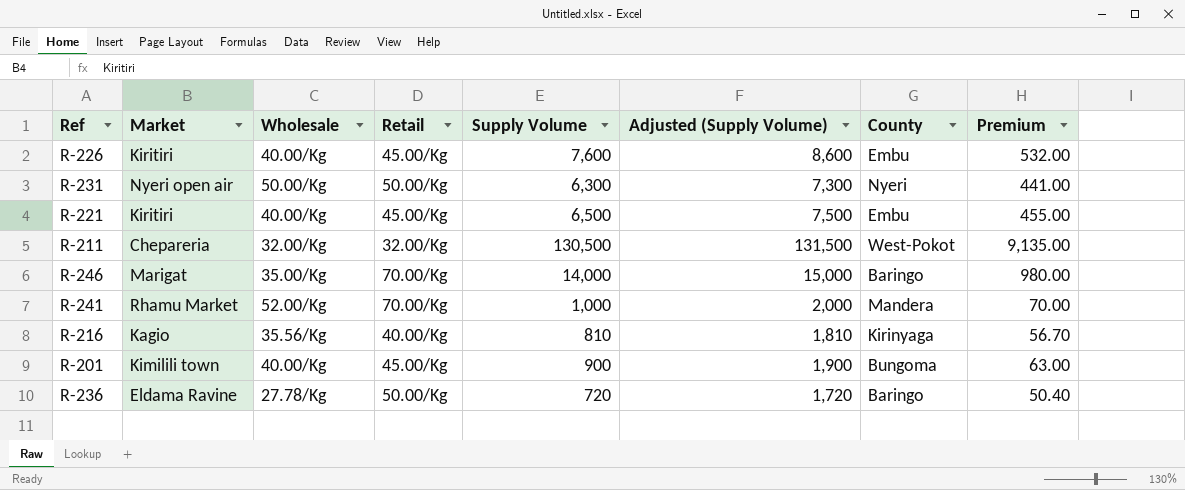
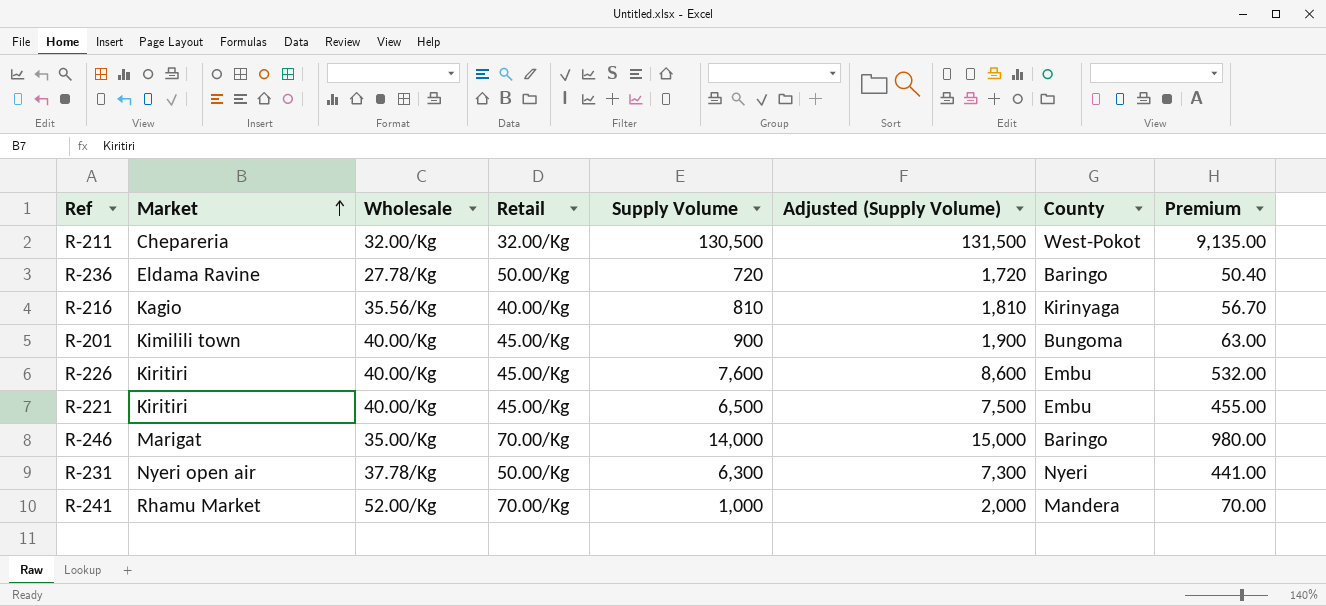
row order: none -> Market ascending
R-231 | Wholesale: 50.00/Kg -> 37.78/Kg

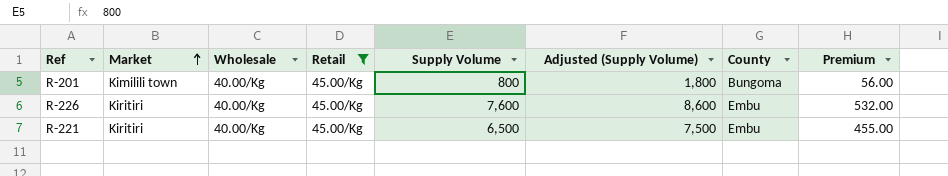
filter: none -> Retail = 45.00/Kg
R-201 | Supply Volume: 900 -> 800
R-201 | Adjusted (Supply Volume): 1,900 -> 1,800
R-201 | Premium: 63.00 -> 56.00

